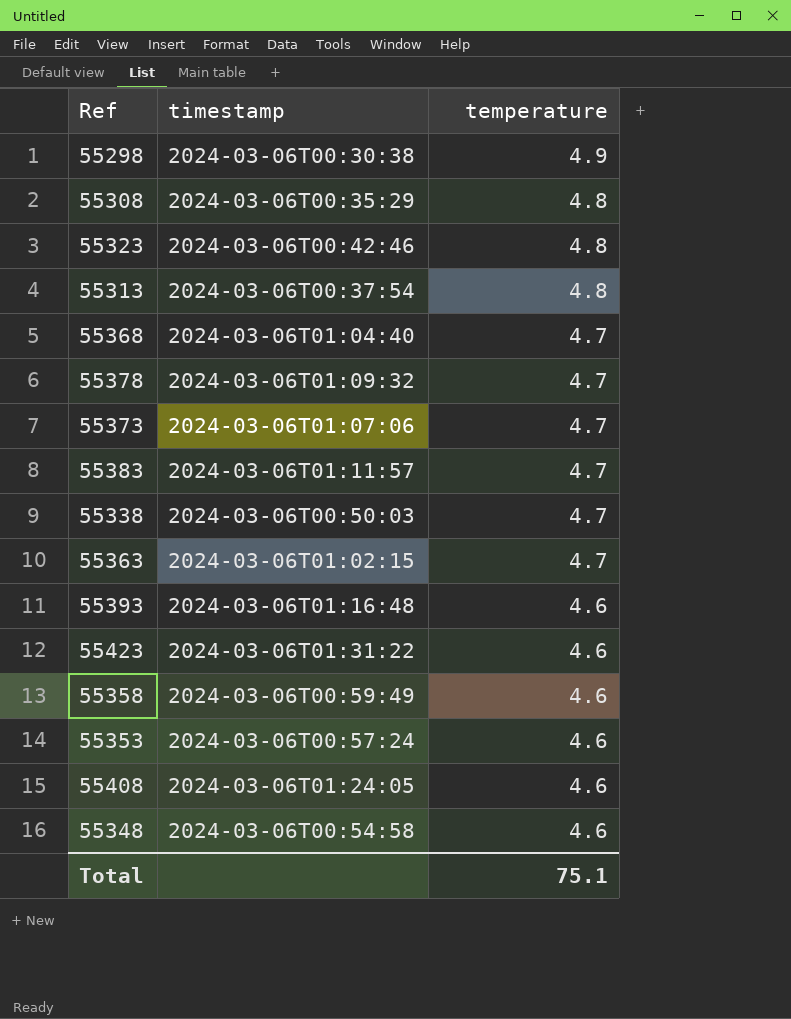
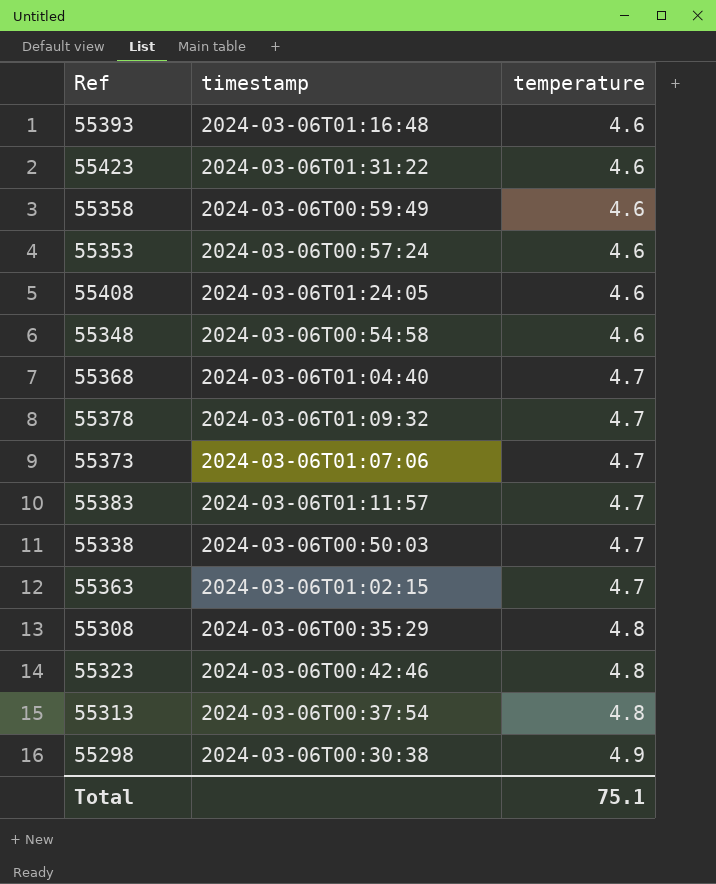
row order: temperature descending -> temperature ascending

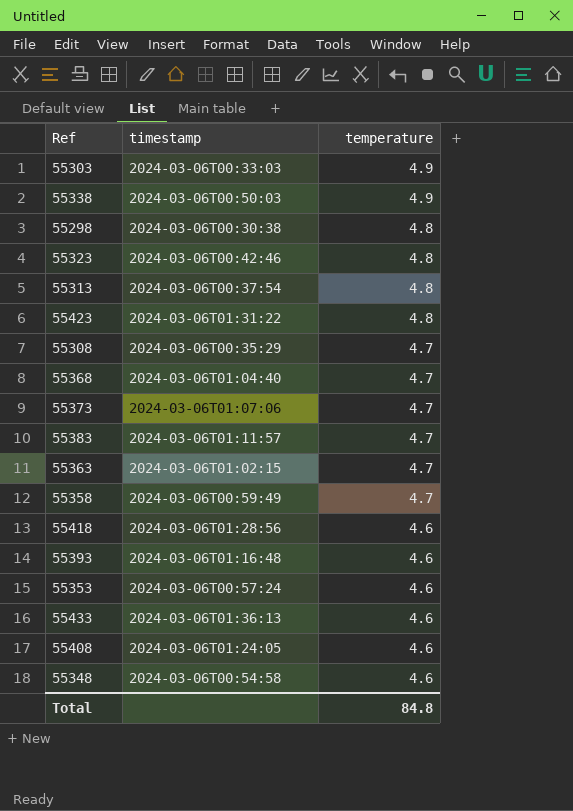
row order: temperature ascending -> temperature descending
row 55378: 2024-03-06T01:09:32 | 4.7 -> none
row 55303: none -> 2024-03-06T00:33:03 | 4.9
55338 | temperature: 4.7 -> 4.9
55298 | temperature: 4.9 -> 4.8
55423 | temperature: 4.6 -> 4.8
55308 | temperature: 4.8 -> 4.7
55358 | temperature: 4.6 -> 4.7
row 55418: none -> 2024-03-06T01:28:56 | 4.6
row 55433: none -> 2024-03-06T01:36:13 | 4.6
Total | temperature: 75.1 -> 84.8

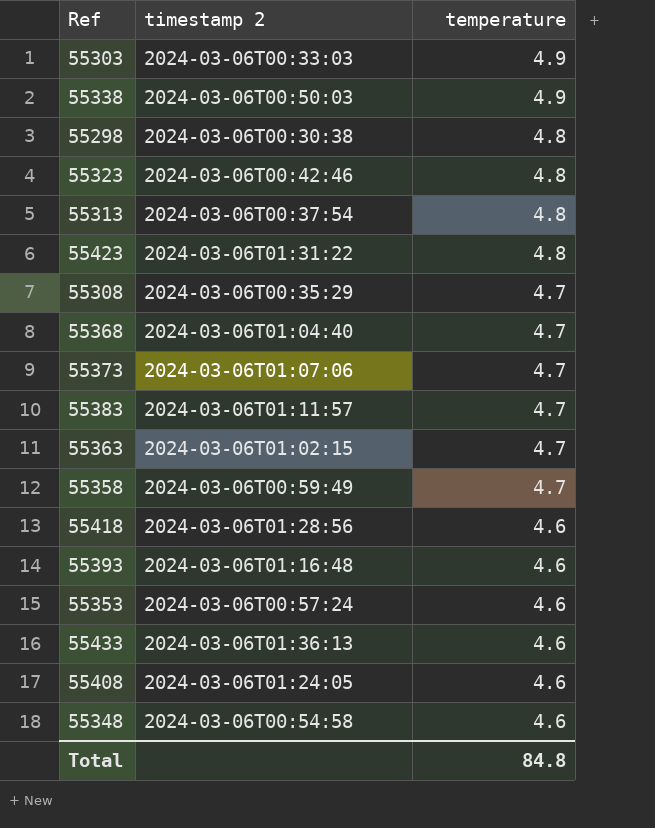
column name: timestamp -> timestamp 2

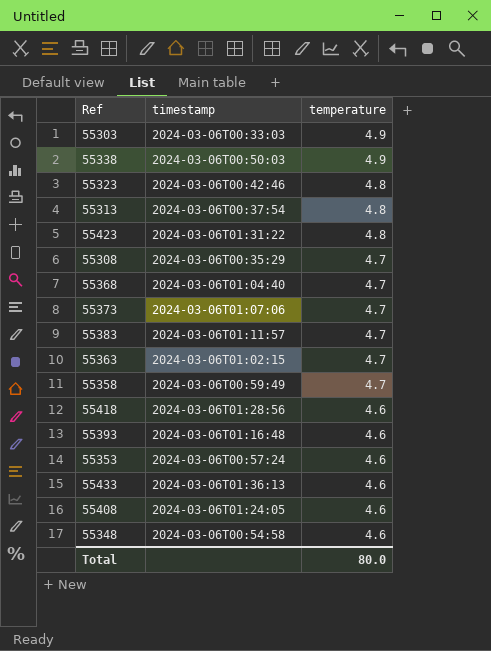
column name: timestamp 2 -> timestamp
row 55298: 2024-03-06T00:30:38 | 4.8 -> none
Total | temperature: 84.8 -> 80.0

